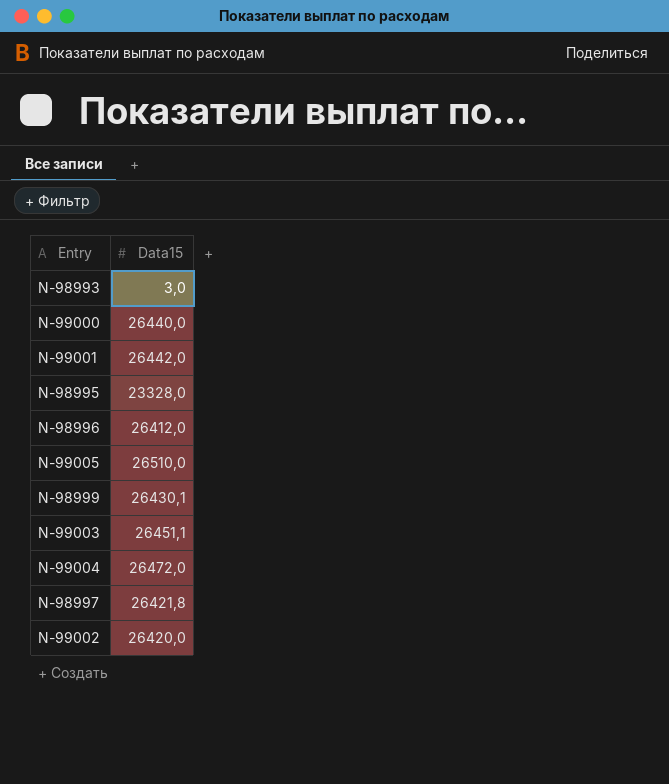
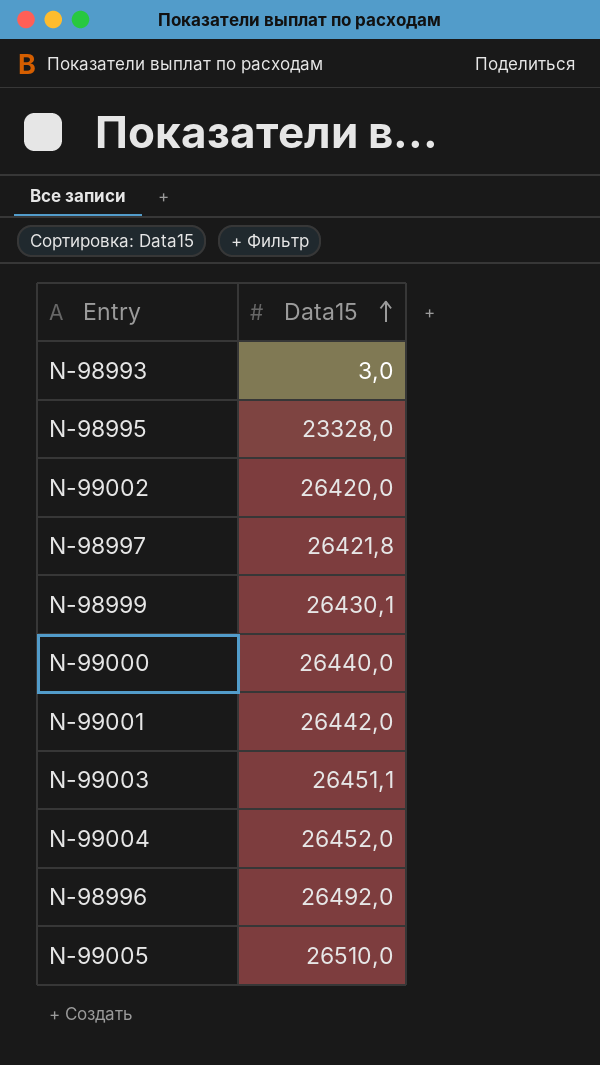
row order: none -> Data15 ascending
N-99004 | Data15: 26472,0 -> 26452,0
N-98996 | Data15: 26412,0 -> 26492,0

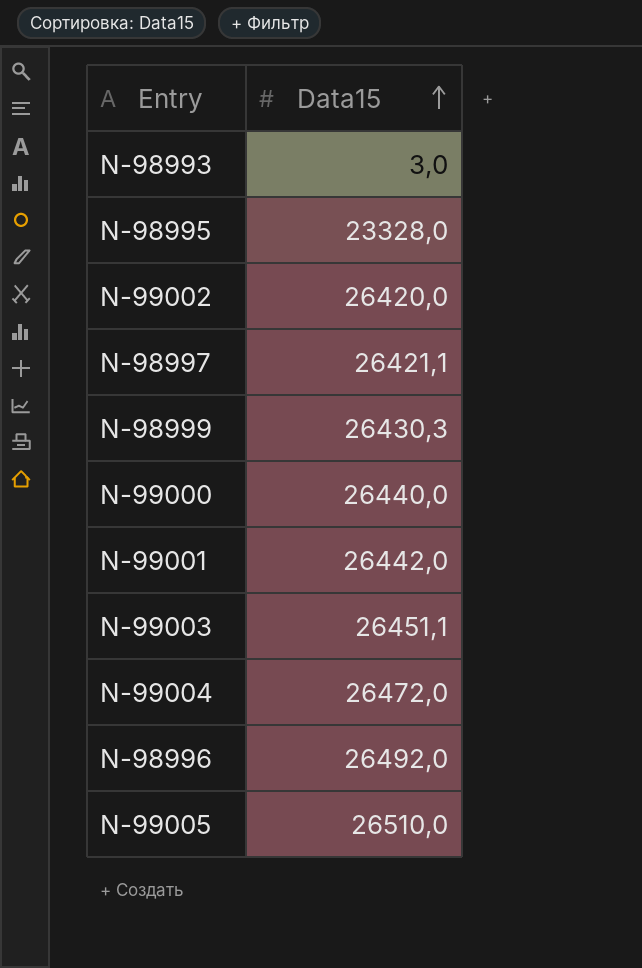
N-98997 | Data15: 26421,8 -> 26421,1
N-98999 | Data15: 26430,1 -> 26430,3
N-99004 | Data15: 26452,0 -> 26472,0

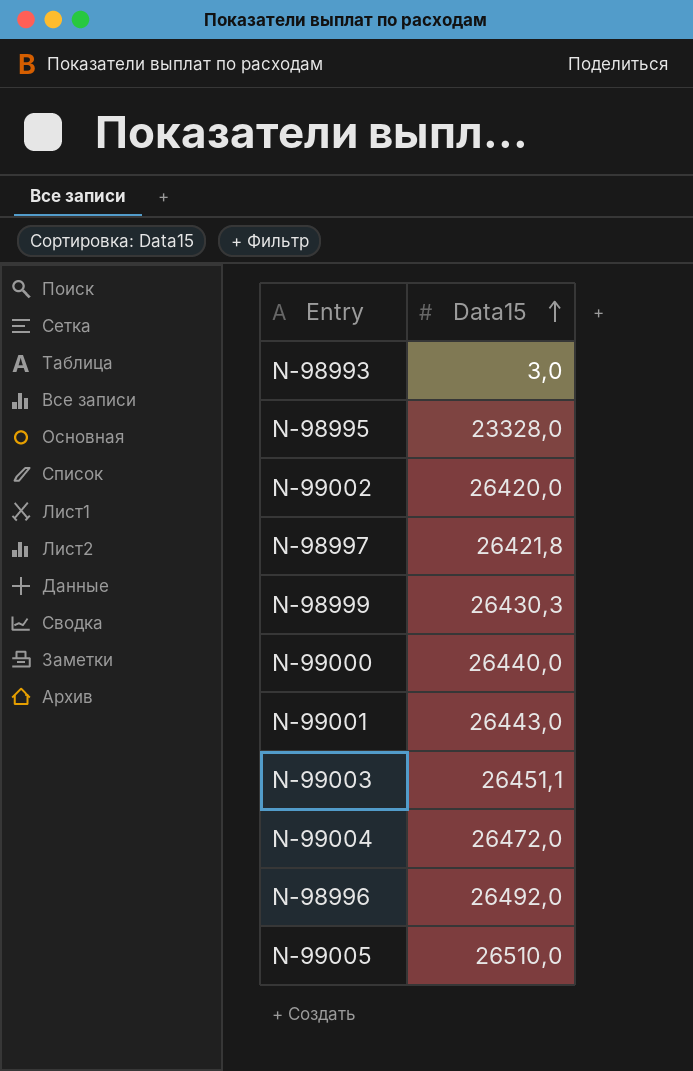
N-98997 | Data15: 26421,1 -> 26421,8
N-99001 | Data15: 26442,0 -> 26443,0

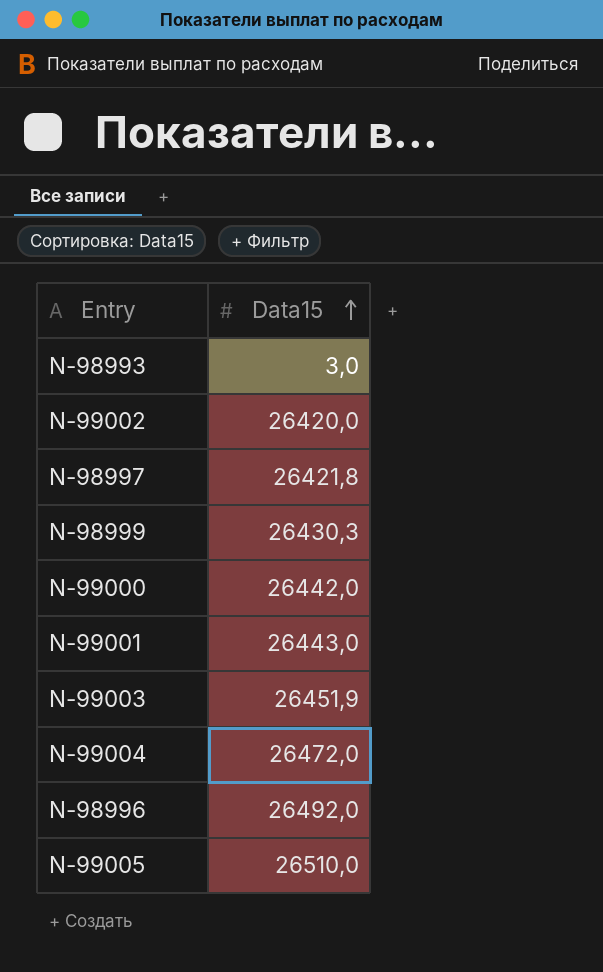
row N-98995: 23328,0 -> none
N-99000 | Data15: 26440,0 -> 26442,0
N-99003 | Data15: 26451,1 -> 26451,9

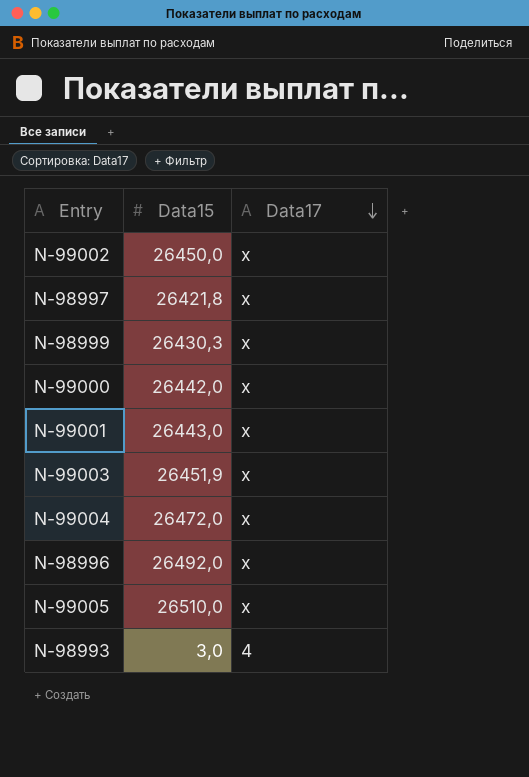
row order: Data15 ascending -> Data17 descending
column Data17 | position: none -> 3
N-99002 | Data15: 26420,0 -> 26450,0

